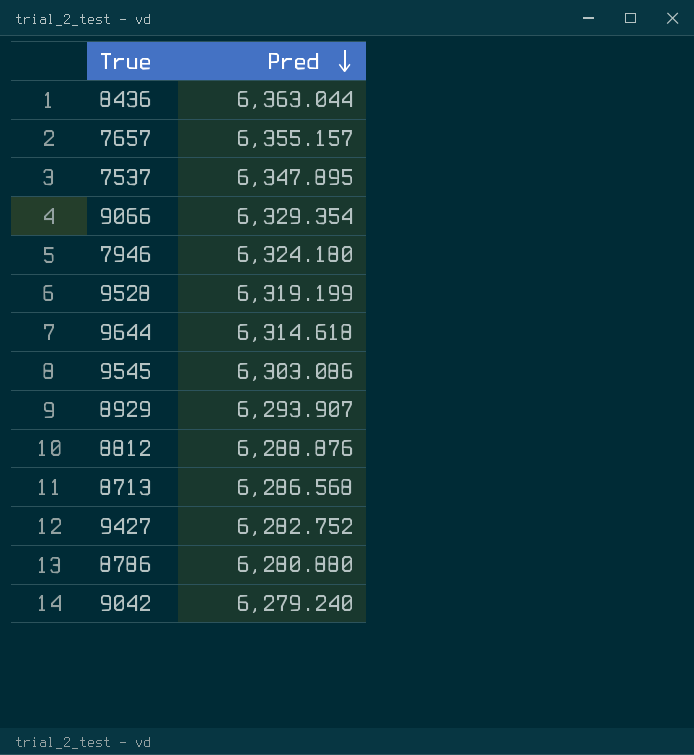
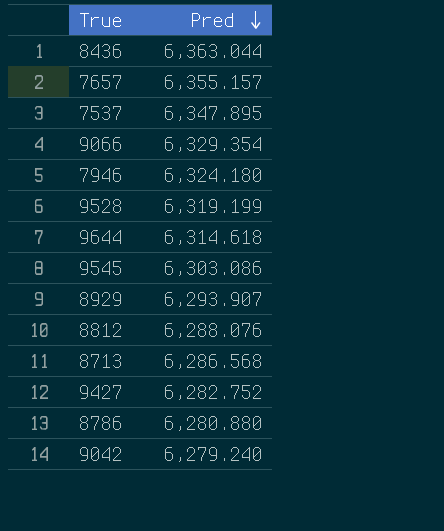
8812 | Pred: 6,288.876 -> 6,288.076

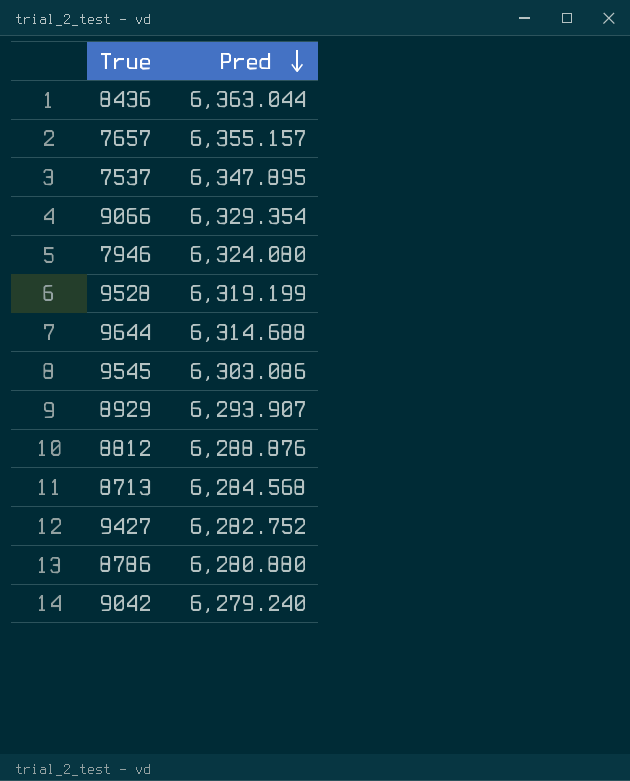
7946 | Pred: 6,324.180 -> 6,324.080
9644 | Pred: 6,314.618 -> 6,314.688
8812 | Pred: 6,288.076 -> 6,288.876
8713 | Pred: 6,286.568 -> 6,284.568

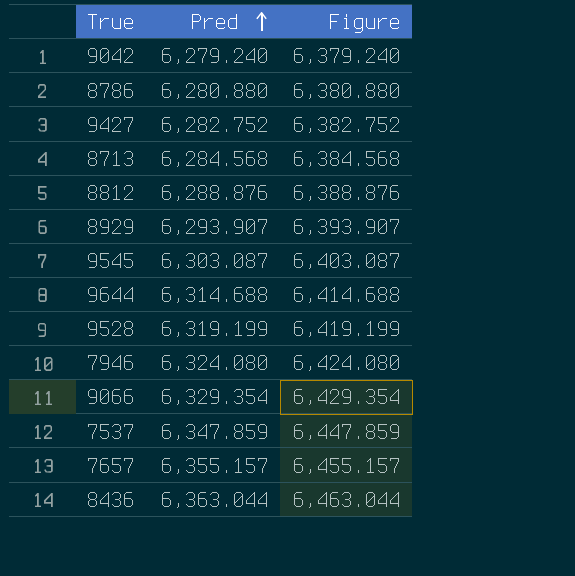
row order: Pred descending -> Pred ascending
column Figure | formula: none -> [Pred] + 100
9545 | Pred: 6,303.086 -> 6,303.087
7537 | Pred: 6,347.895 -> 6,347.859

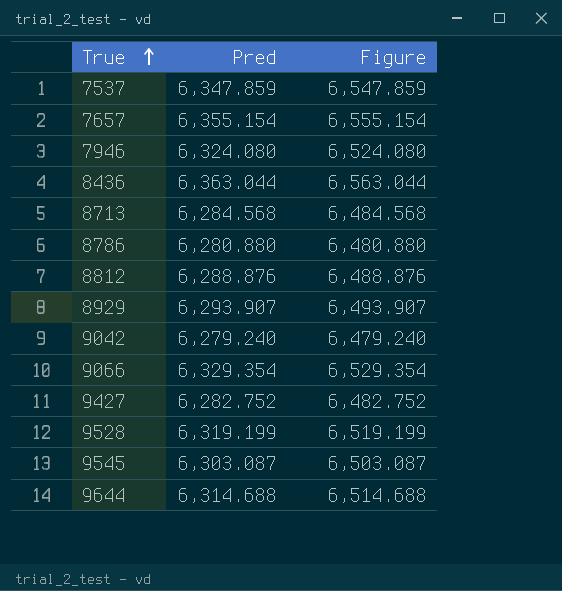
row order: Pred ascending -> True ascending
column Figure | formula: [Pred] + 100 -> [Pred] + 200
7657 | Pred: 6,355.157 -> 6,355.154

